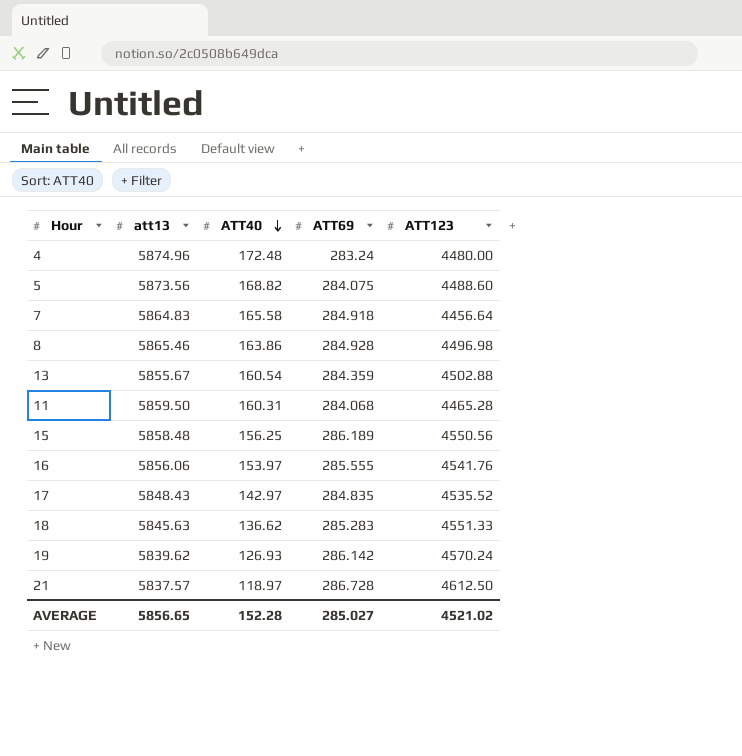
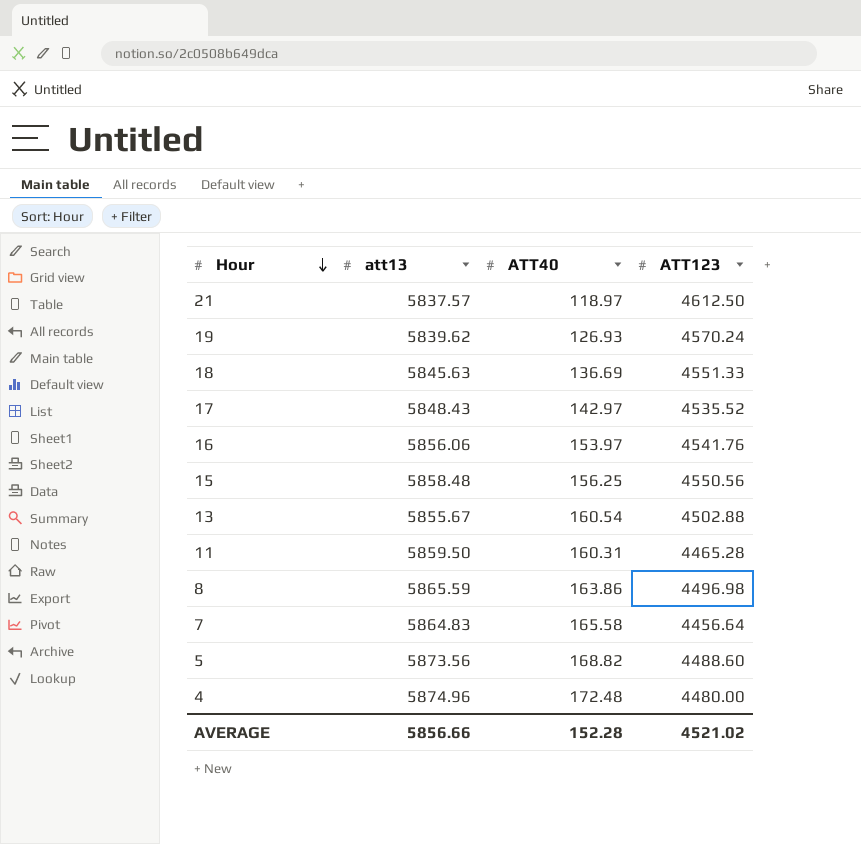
row order: ATT40 descending -> Hour descending
column ATT69 | position: 4 -> none
18 | ATT40: 136.62 -> 136.69
8 | att13: 5865.46 -> 5865.59
AVERAGE | att13: 5856.65 -> 5856.66

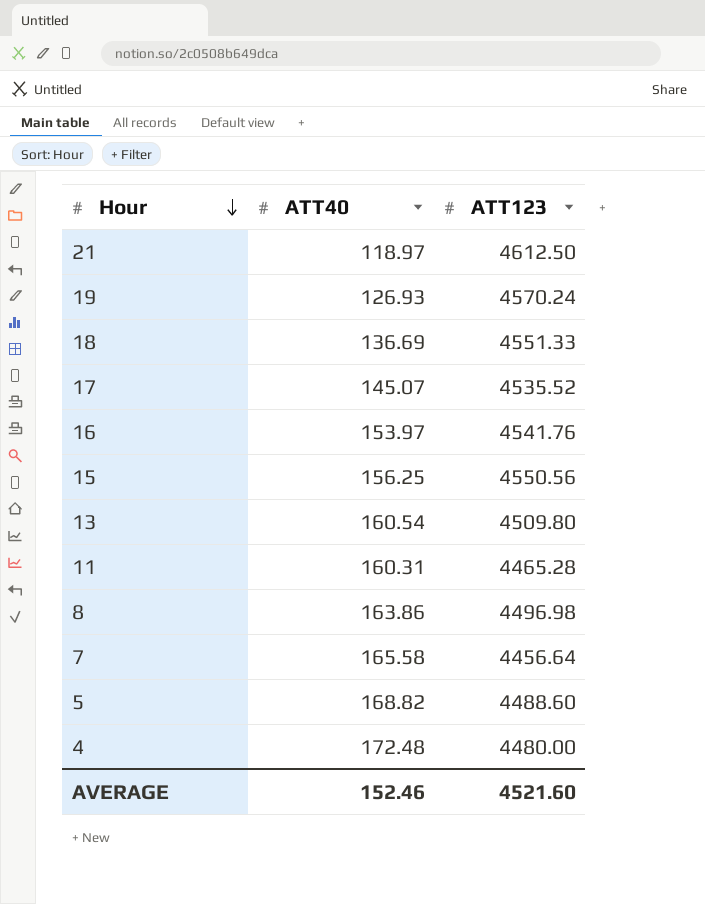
column att13 | position: 2 -> none
17 | ATT40: 142.97 -> 145.07
13 | ATT123: 4502.88 -> 4509.80
AVERAGE | ATT40: 152.28 -> 152.46
AVERAGE | ATT123: 4521.02 -> 4521.60

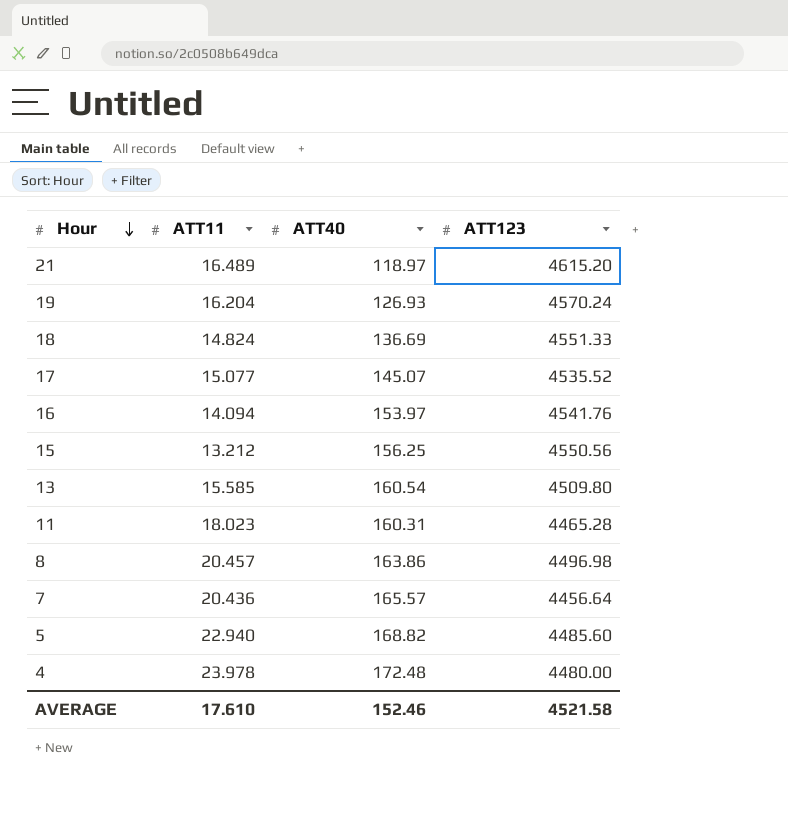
column ATT11 | position: none -> 2
21 | ATT123: 4612.50 -> 4615.20
7 | ATT40: 165.58 -> 165.57
5 | ATT123: 4488.60 -> 4485.60
AVERAGE | ATT123: 4521.60 -> 4521.58

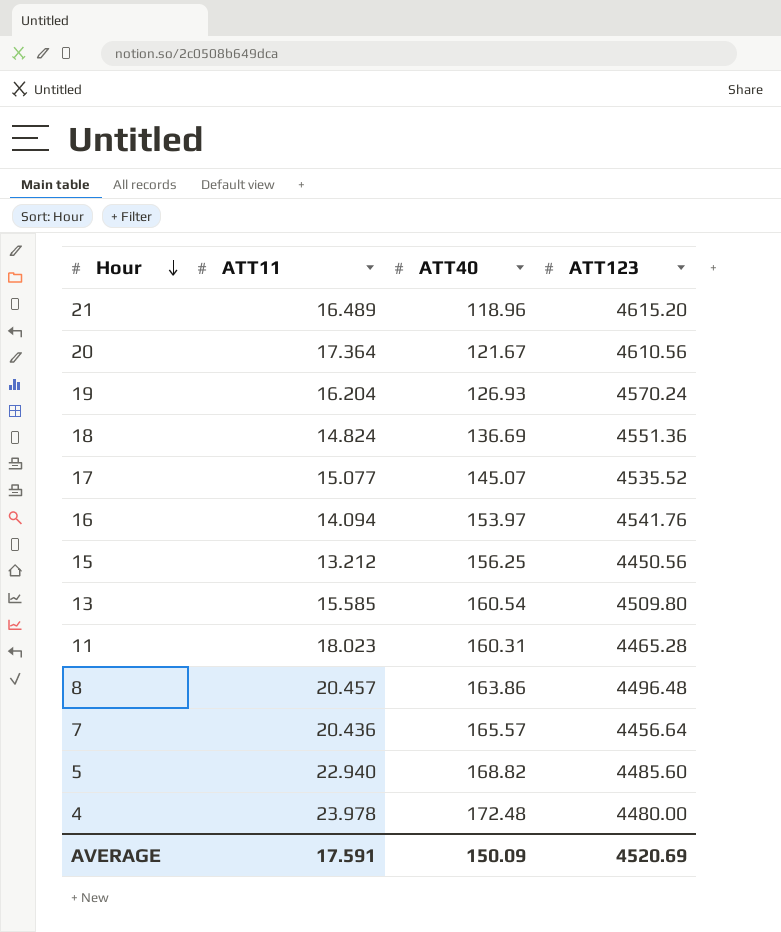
21 | ATT40: 118.97 -> 118.96
row 20: none -> 17.364 | 121.67 | 4610.56
18 | ATT123: 4551.33 -> 4551.36
15 | ATT123: 4550.56 -> 4450.56
8 | ATT123: 4496.98 -> 4496.48
AVERAGE | ATT11: 17.610 -> 17.591
AVERAGE | ATT40: 152.46 -> 150.09
AVERAGE | ATT123: 4521.58 -> 4520.69

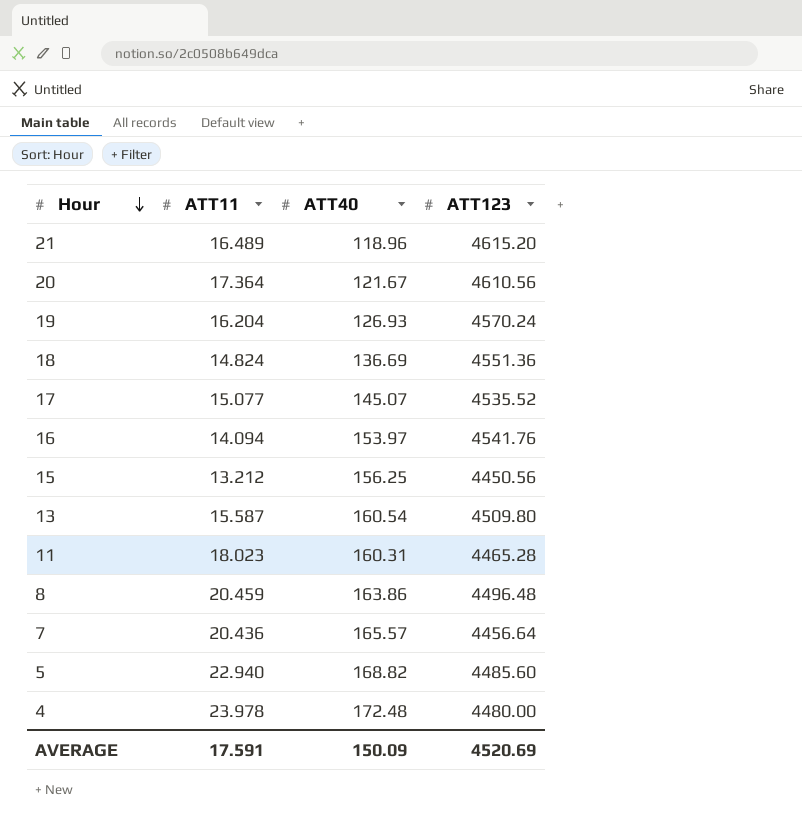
13 | ATT11: 15.585 -> 15.587
8 | ATT11: 20.457 -> 20.459

